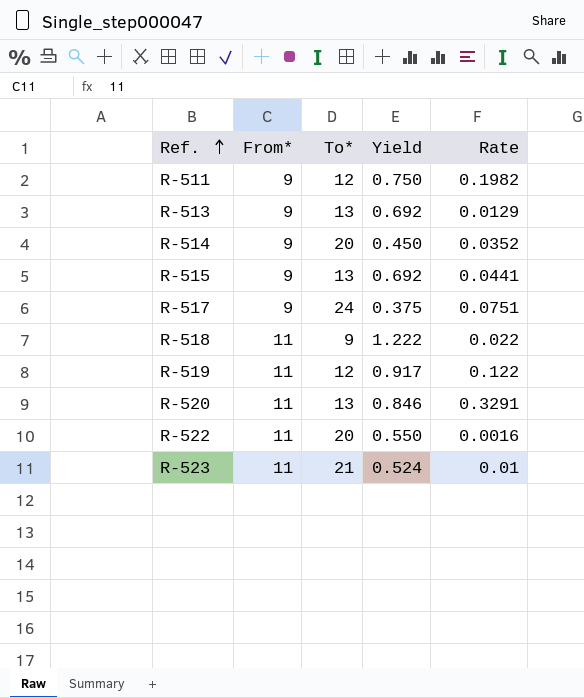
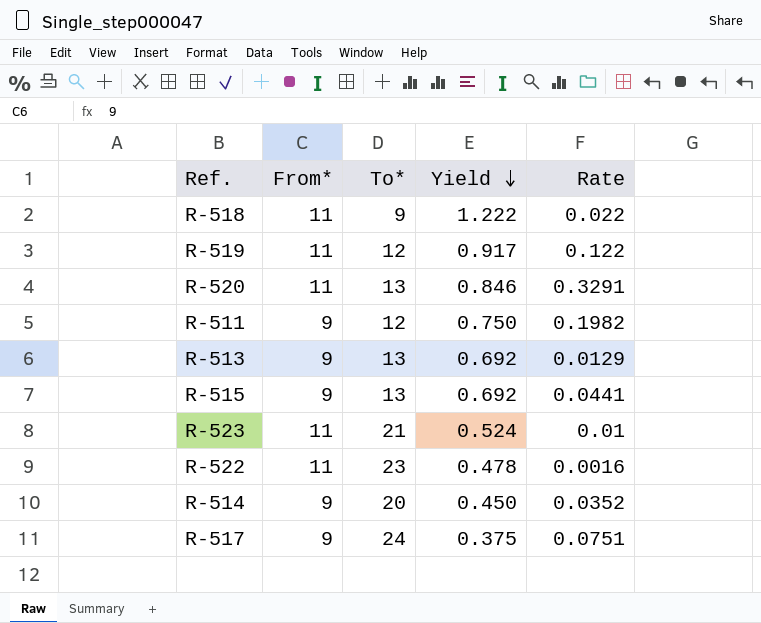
row order: Ref. ascending -> Yield descending
R-522 | To*: 20 -> 23
R-522 | Yield: 0.550 -> 0.478

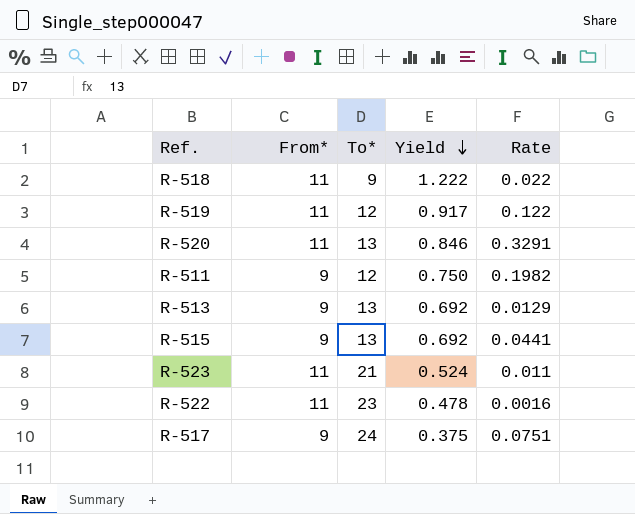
row R-514: 9 | 20 | 0.450 | 0.0352 -> none
R-523 | Rate: 0.01 -> 0.011

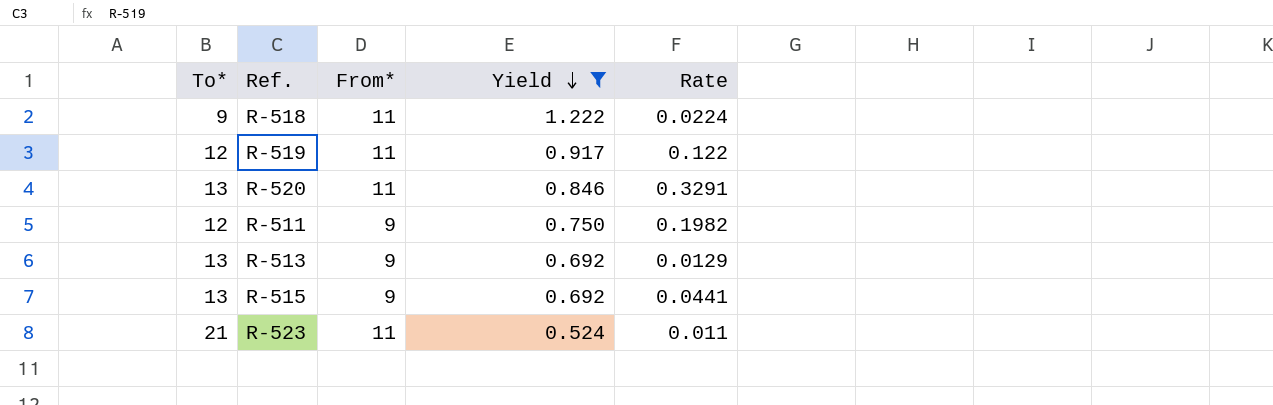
filter: none -> Yield >= 0.524
column To* | position: 3 -> 1
R-518 | Rate: 0.022 -> 0.0224

